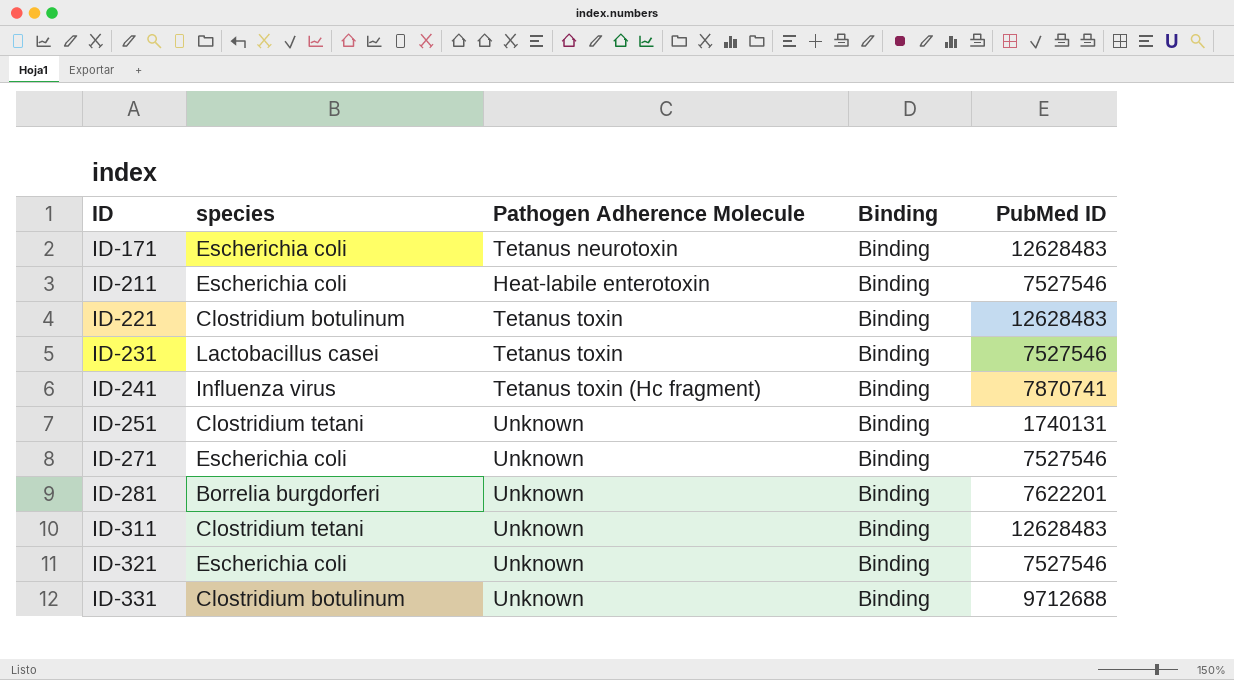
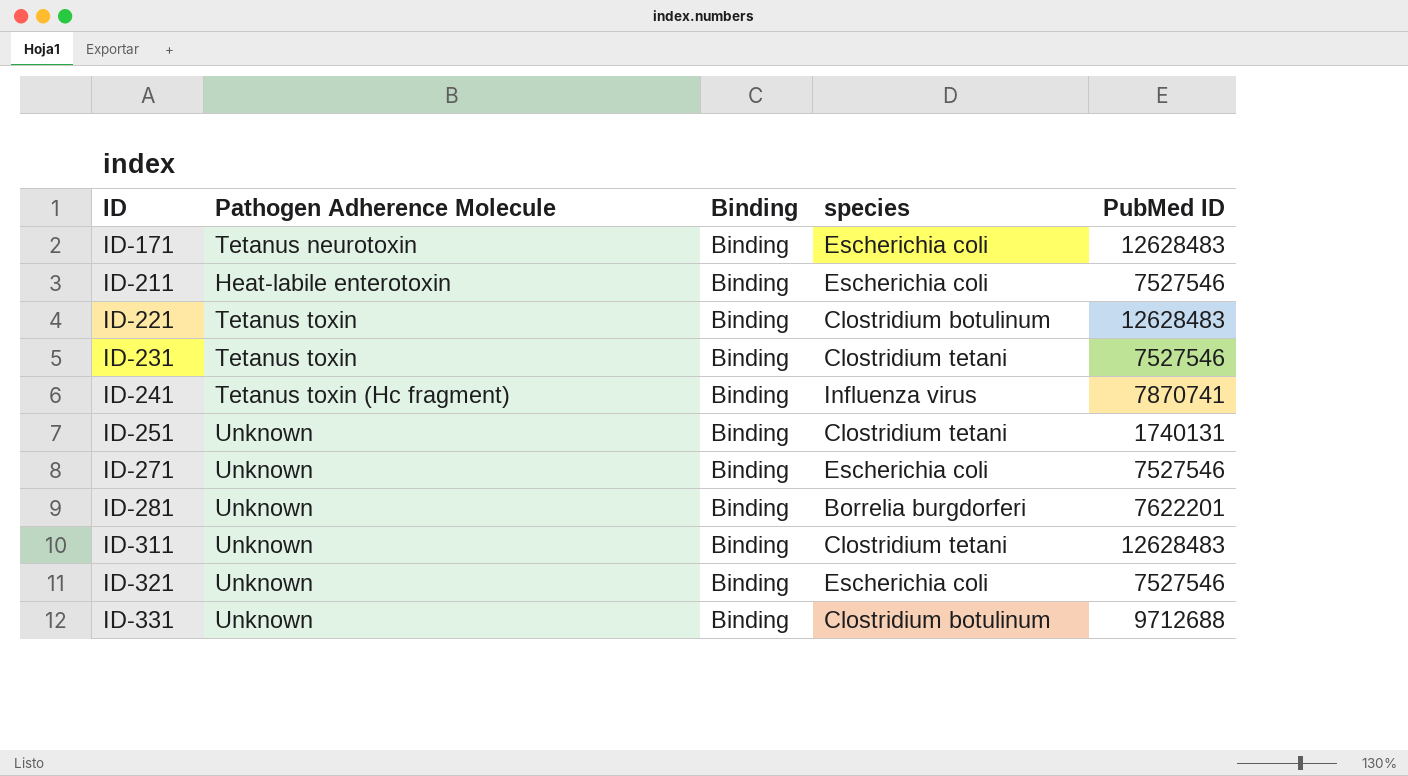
column species | position: 2 -> 4
ID-231 | species: Lactobacillus casei -> Clostridium tetani

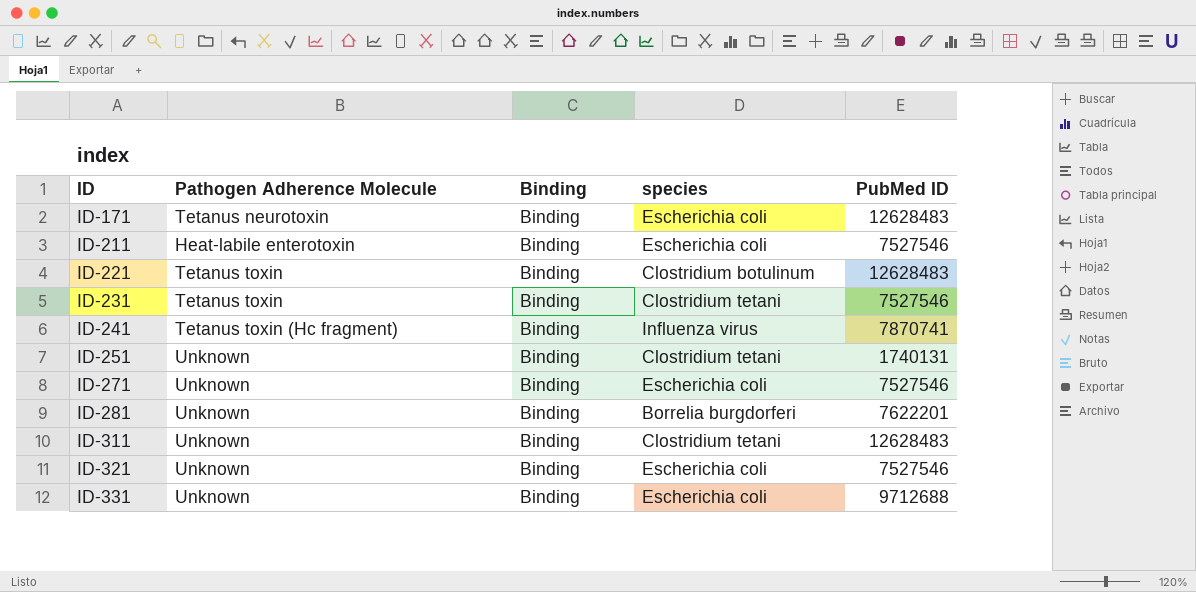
ID-331 | species: Clostridium botulinum -> Escherichia coli

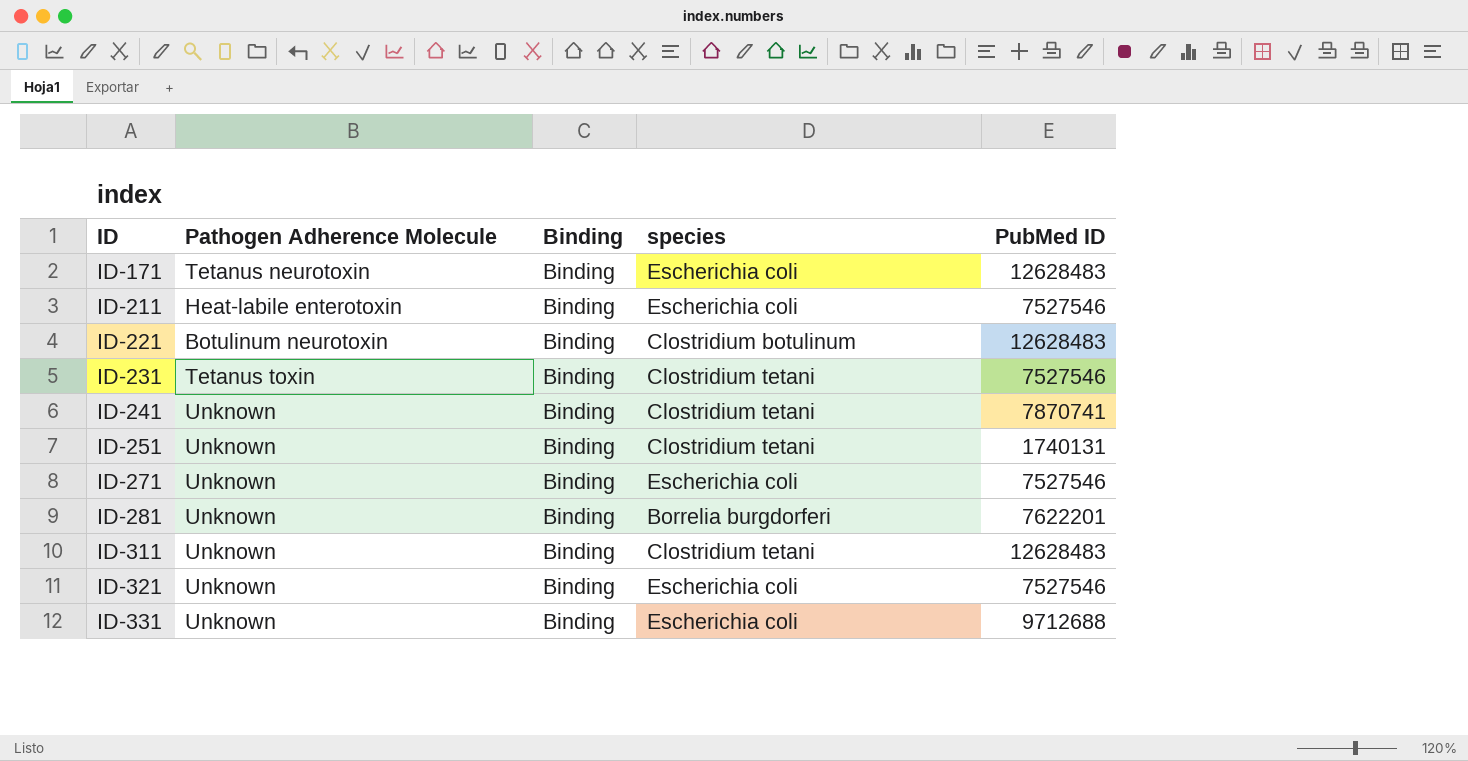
ID-221 | Pathogen Adherence Molecule: Tetanus toxin -> Botulinum neurotoxin
ID-241 | Pathogen Adherence Molecule: Tetanus toxin (Hc fragment) -> Unknown
ID-241 | species: Influenza virus -> Clostridium tetani

